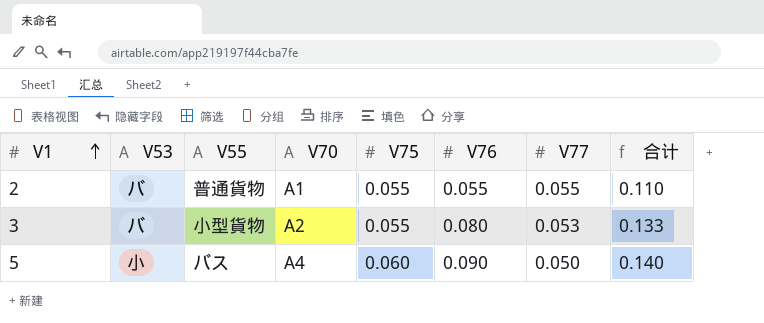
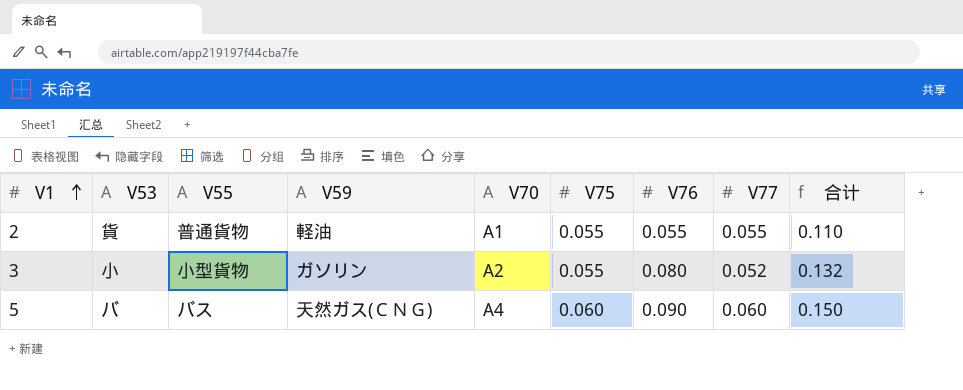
column V59 | position: none -> 4
2 | V53: バ -> 貨
3 | V53: バ -> 小
3 | V77: 0.053 -> 0.052
3 | 合计: 0.133 -> 0.132
5 | V53: 小 -> バ
5 | V77: 0.050 -> 0.060
5 | 合计: 0.140 -> 0.150

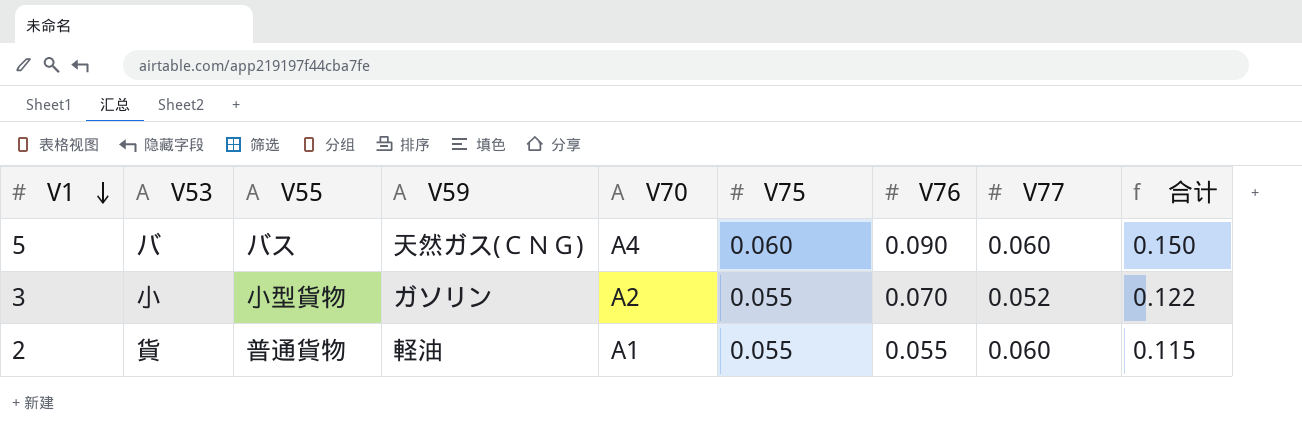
row order: V1 ascending -> V1 descending
3 | V76: 0.080 -> 0.070
3 | 合计: 0.132 -> 0.122
2 | V77: 0.055 -> 0.060
2 | 合计: 0.110 -> 0.115

